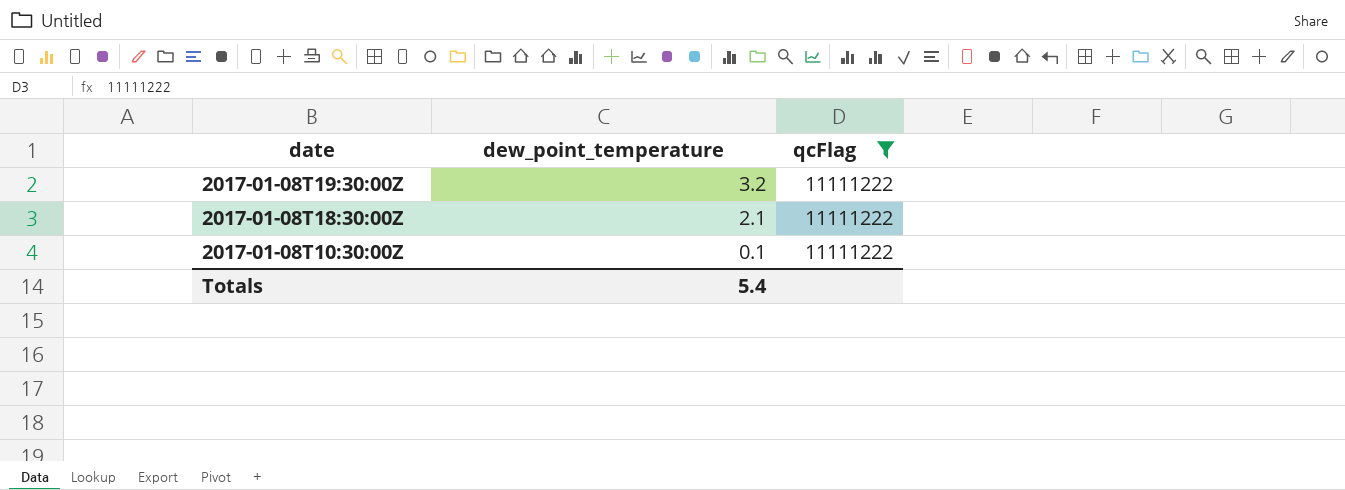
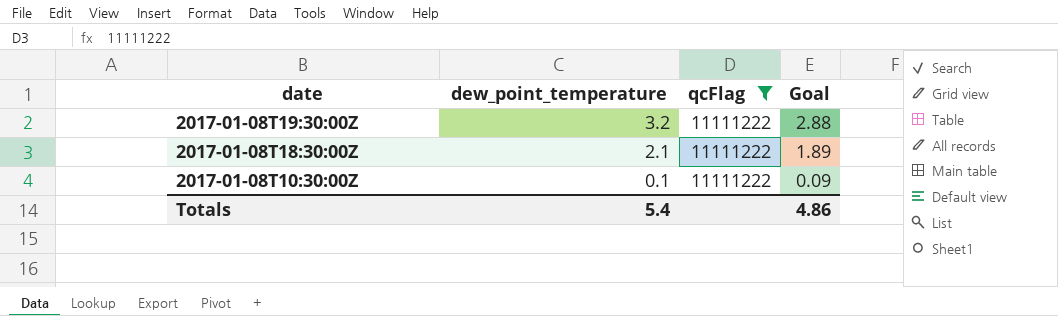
column Goal | formula: none -> [dew_point_temperature] * 0.9

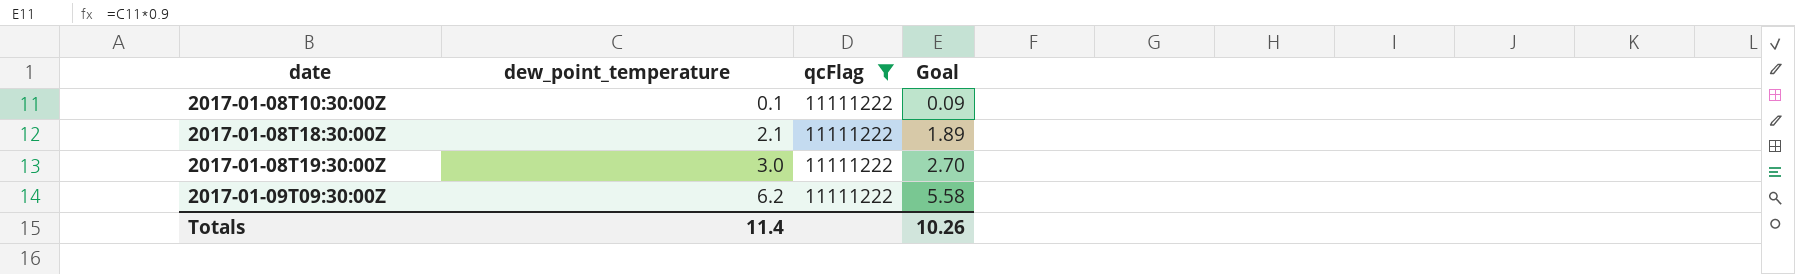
row order: date descending -> date ascending
2017-01-08T19:30:00Z | dew_point_temperature: 3.2 -> 3.0
2017-01-08T19:30:00Z | Goal: 2.88 -> 2.70
row 2017-01-09T09:30:00Z: none -> 6.2 | 11111222 | 5.58
Totals | dew_point_temperature: 5.4 -> 11.4
Totals | Goal: 4.86 -> 10.26

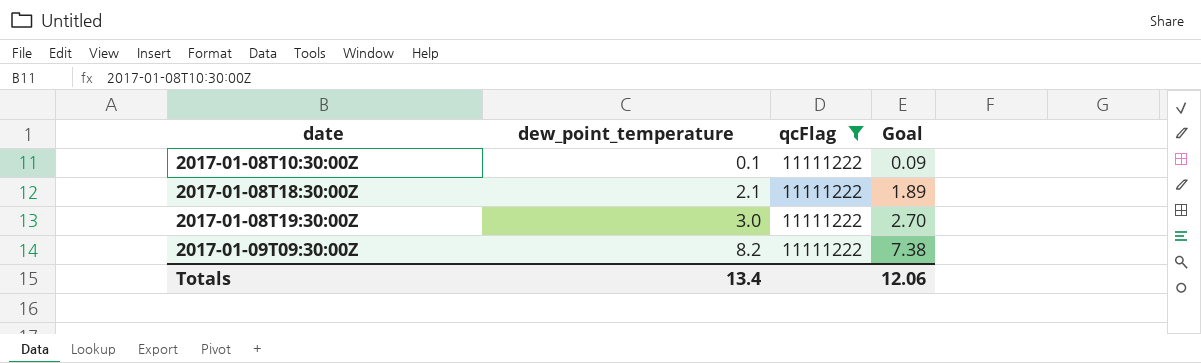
2017-01-09T09:30:00Z | dew_point_temperature: 6.2 -> 8.2
2017-01-09T09:30:00Z | Goal: 5.58 -> 7.38
Totals | dew_point_temperature: 11.4 -> 13.4
Totals | Goal: 10.26 -> 12.06

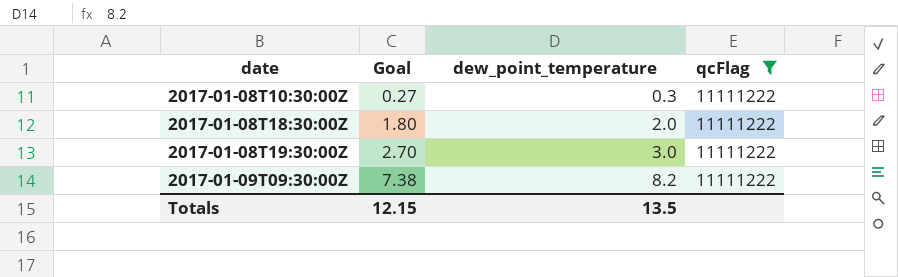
column Goal | position: 4 -> 2
2017-01-08T10:30:00Z | Goal: 0.09 -> 0.27
2017-01-08T10:30:00Z | dew_point_temperature: 0.1 -> 0.3
2017-01-08T18:30:00Z | Goal: 1.89 -> 1.80
2017-01-08T18:30:00Z | dew_point_temperature: 2.1 -> 2.0
Totals | Goal: 12.06 -> 12.15
Totals | dew_point_temperature: 13.4 -> 13.5

